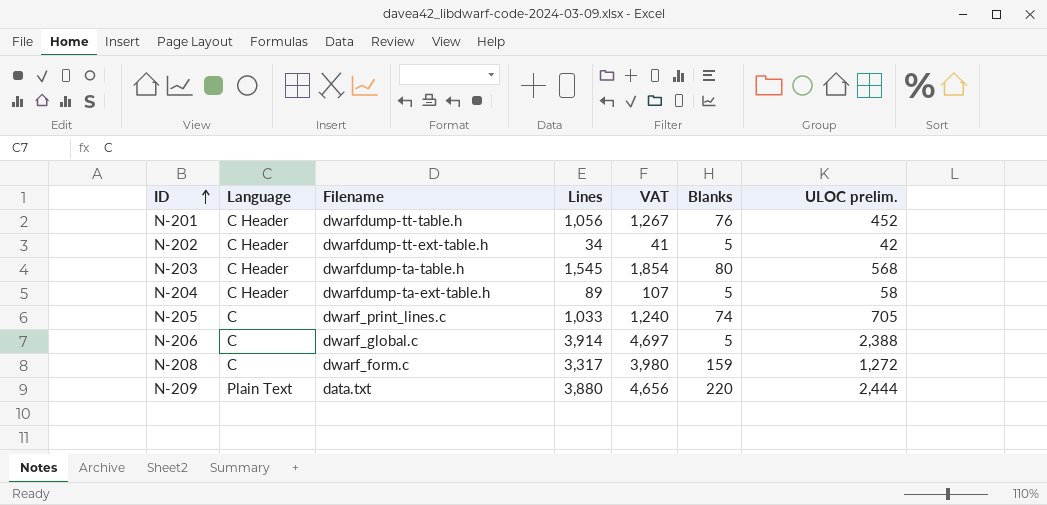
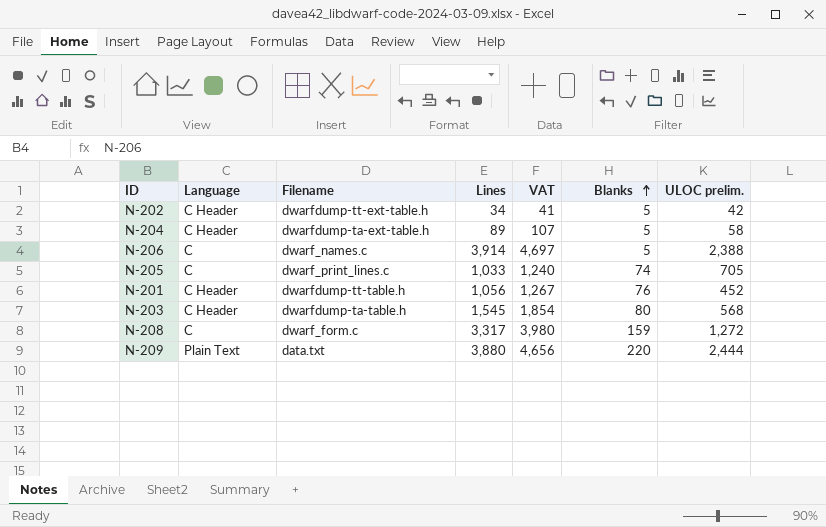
row order: ID ascending -> Blanks ascending
N-206 | Filename: dwarf_global.c -> dwarf_names.c

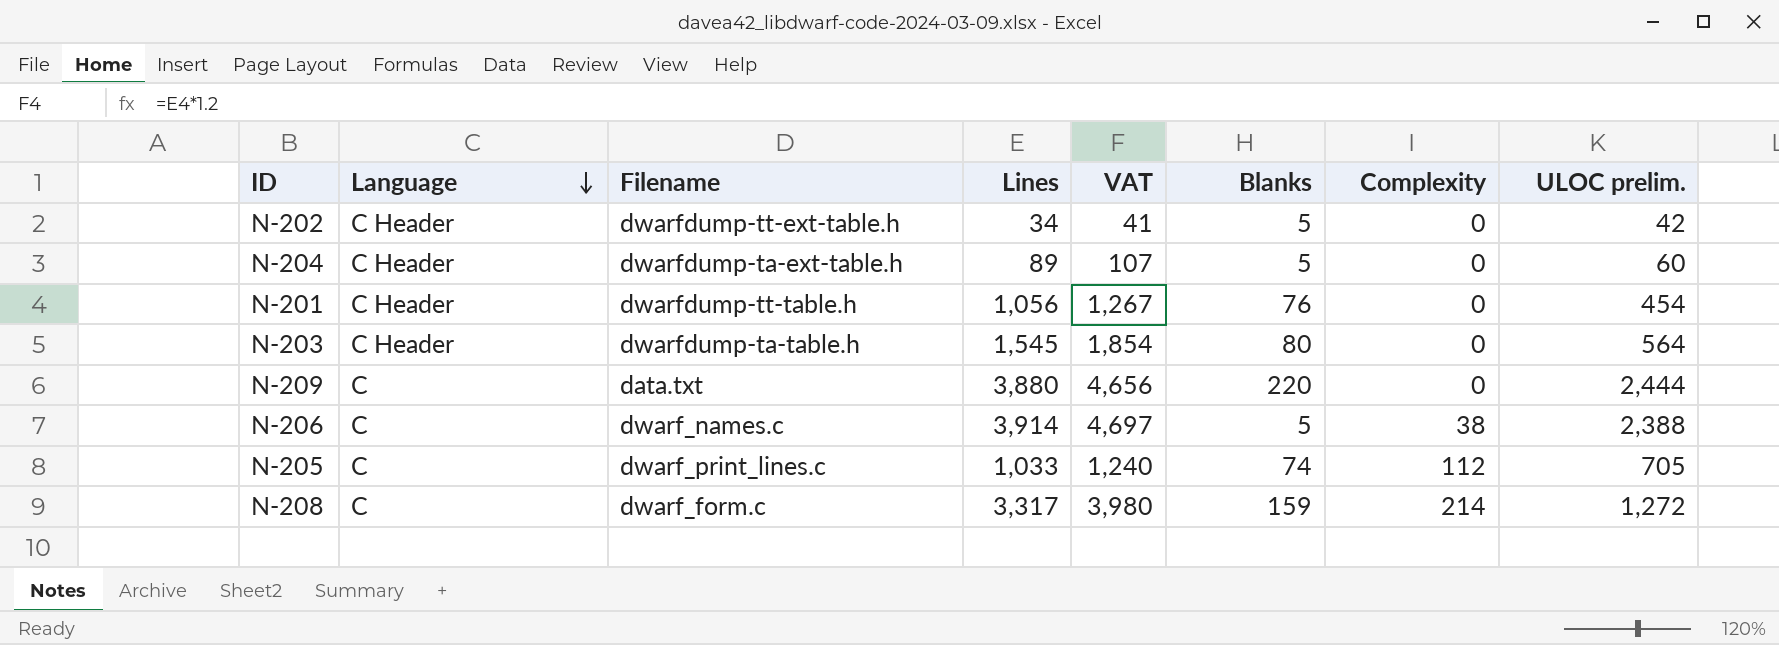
row order: Blanks ascending -> Language descending
column Complexity | position: none -> 7
N-204 | ULOC prelim.: 58 -> 60
N-201 | ULOC prelim.: 452 -> 454
N-203 | ULOC prelim.: 568 -> 564
N-209 | Language: Plain Text -> C

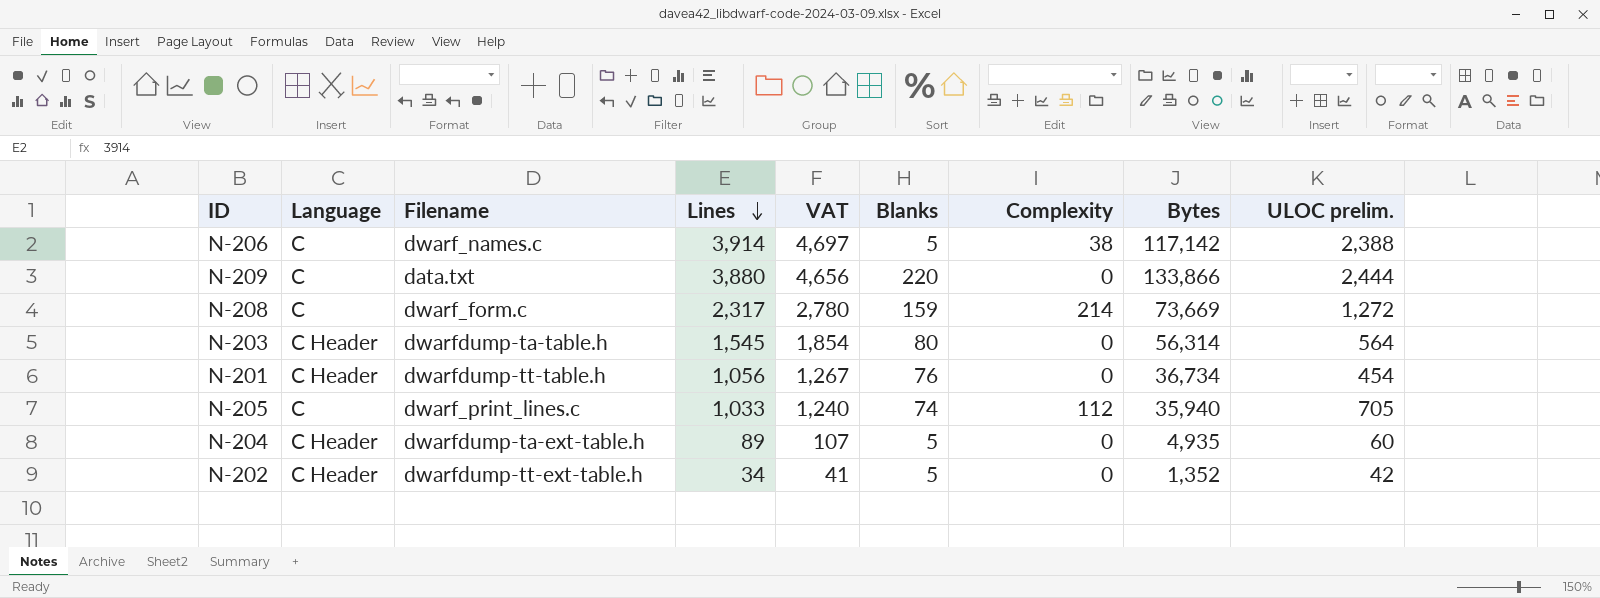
row order: Language descending -> Lines descending
column Bytes | position: none -> 8
N-208 | Lines: 3,317 -> 2,317
N-208 | VAT: 3,980 -> 2,780

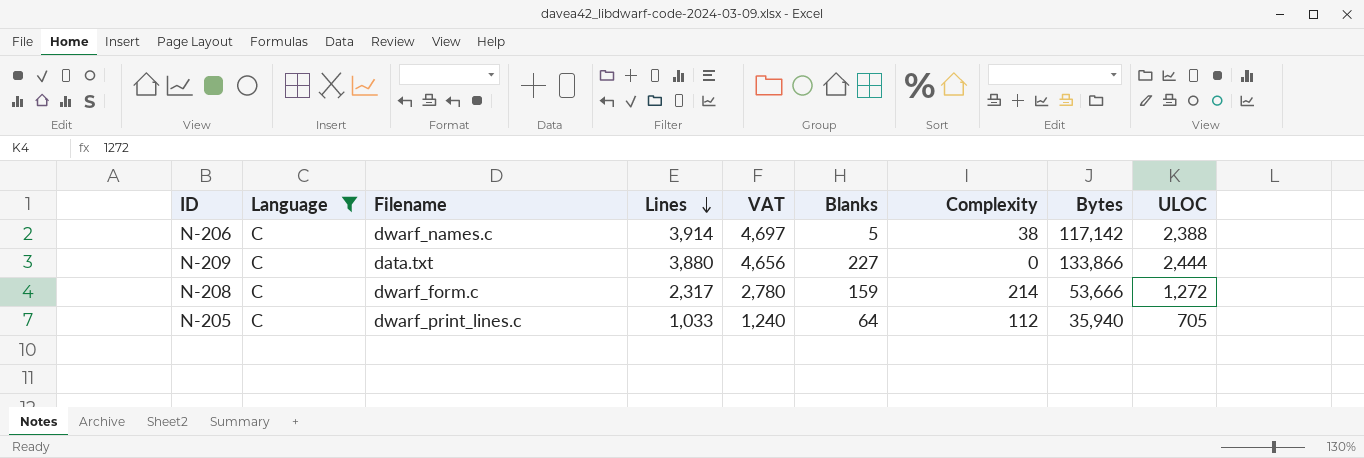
filter: none -> Language = C
column name: ULOC prelim. -> ULOC
N-209 | Blanks: 220 -> 227
N-208 | Bytes: 73,669 -> 53,666
N-205 | Blanks: 74 -> 64

